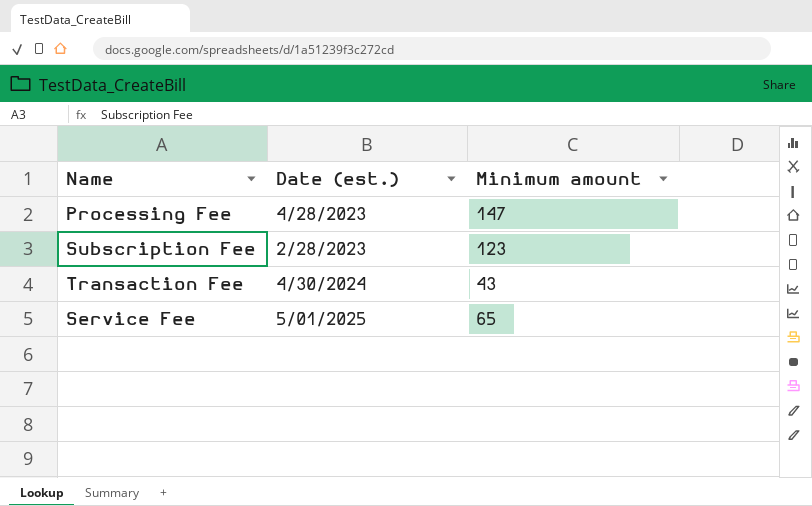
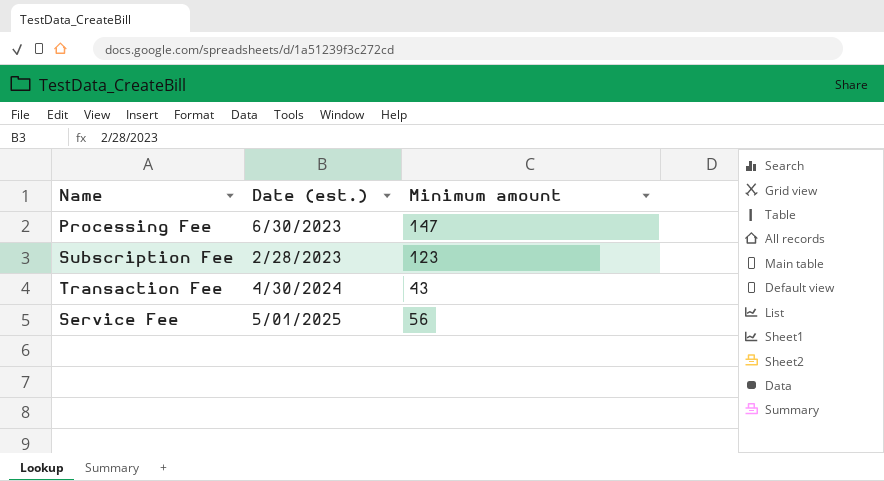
Processing Fee | Date (est.): 4/28/2023 -> 6/30/2023
Service Fee | Minimum amount: 65 -> 56

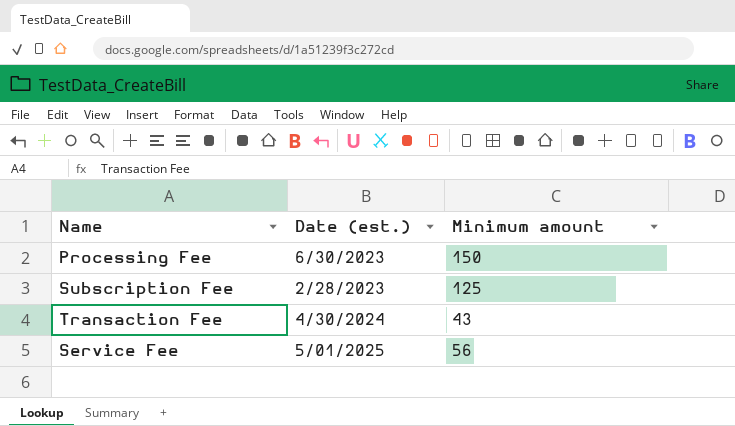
Processing Fee | Minimum amount: 147 -> 150
Subscription Fee | Minimum amount: 123 -> 125

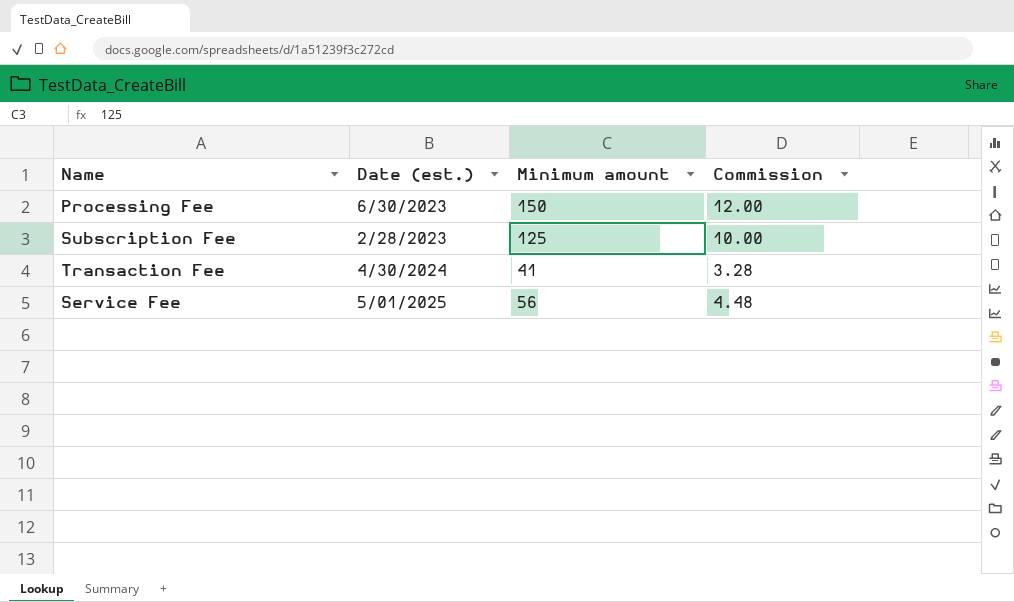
column Commission | formula: none -> [Minimum amount] * 0.08
Transaction Fee | Minimum amount: 43 -> 41

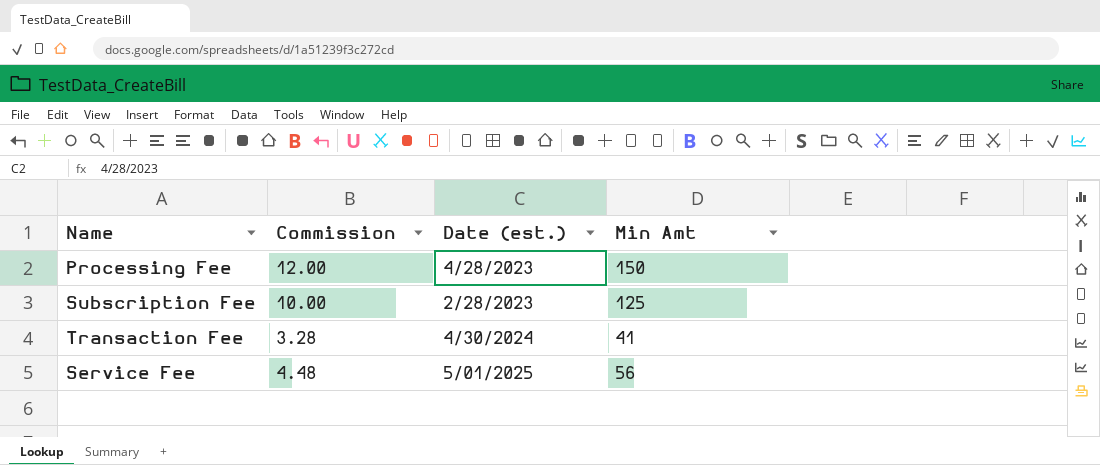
column Commission | position: 4 -> 2
column name: Minimum amount -> Min Amt
Processing Fee | Date (est.): 6/30/2023 -> 4/28/2023

